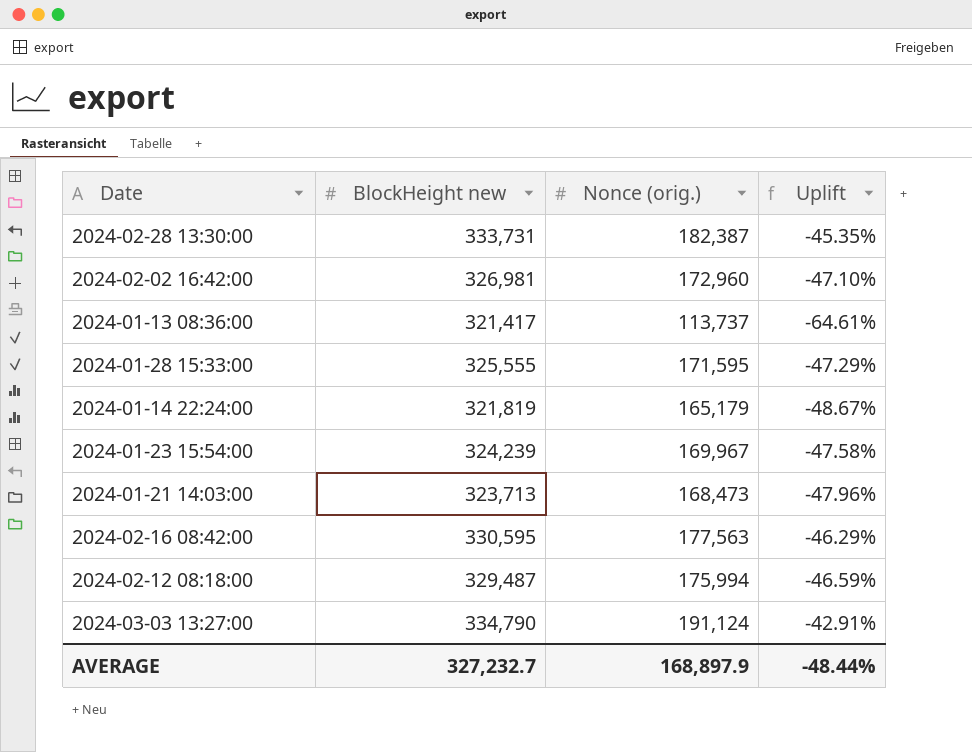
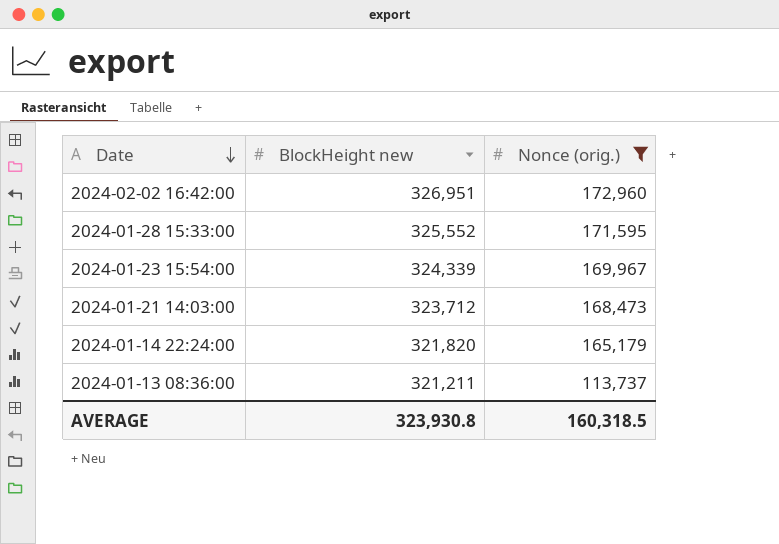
filter: none -> Nonce (orig.) <= 172,960
row order: none -> Date descending
column Uplift | formula: ([Nonce (orig.)] - [BlockHeight new]) / [BlockHeight new] -> none
2024-02-02 16:42:00 | BlockHeight new: 326,981 -> 326,951
2024-01-28 15:33:00 | BlockHeight new: 325,555 -> 325,552
2024-01-23 15:54:00 | BlockHeight new: 324,239 -> 324,339
2024-01-21 14:03:00 | BlockHeight new: 323,713 -> 323,712
2024-01-14 22:24:00 | BlockHeight new: 321,819 -> 321,820
2024-01-13 08:36:00 | BlockHeight new: 321,417 -> 321,211
AVERAGE | BlockHeight new: 327,232.7 -> 323,930.8
AVERAGE | Nonce (orig.): 168,897.9 -> 160,318.5

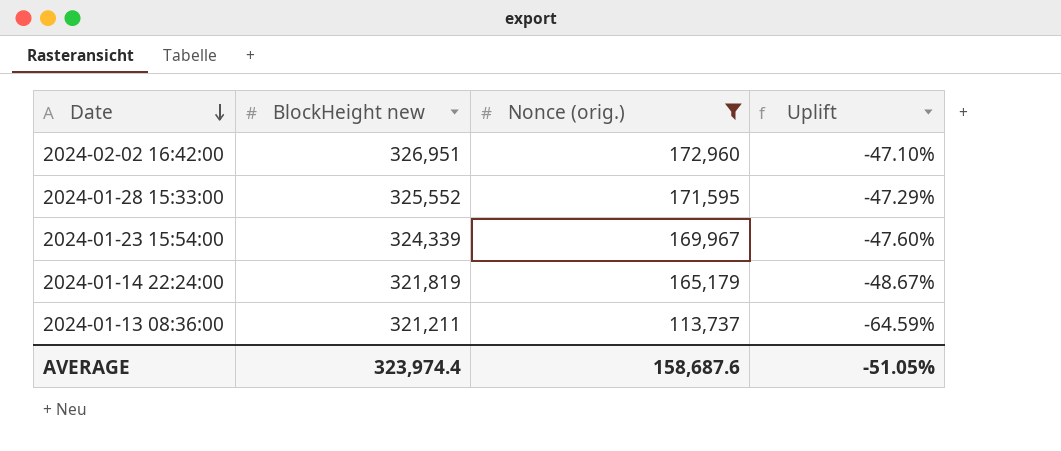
column Uplift | formula: none -> ([Nonce (orig.)] - [BlockHeight new]) / [BlockHeight new]
row 2024-01-21 14:03:00: 323,712 | 168,473 -> none
2024-01-14 22:24:00 | BlockHeight new: 321,820 -> 321,819
AVERAGE | BlockHeight new: 323,930.8 -> 323,974.4
AVERAGE | Nonce (orig.): 160,318.5 -> 158,687.6

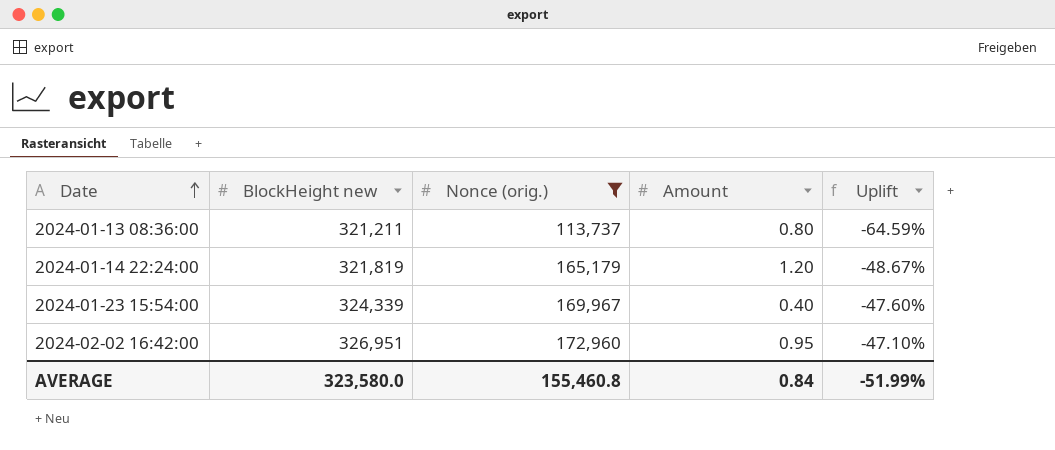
row order: Date descending -> Date ascending
column Amount | position: none -> 4
row 2024-01-28 15:33:00: 325,552 | 171,595 | -47.29% -> none
AVERAGE | BlockHeight new: 323,974.4 -> 323,580.0
AVERAGE | Nonce (orig.): 158,687.6 -> 155,460.8
AVERAGE | Uplift: -51.05% -> -51.99%

